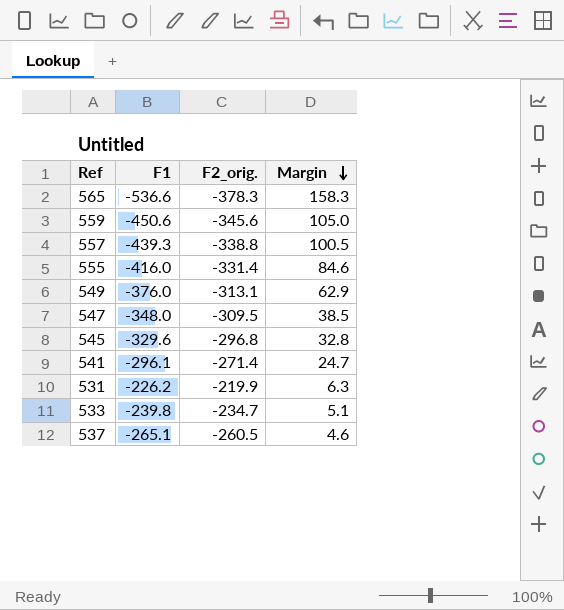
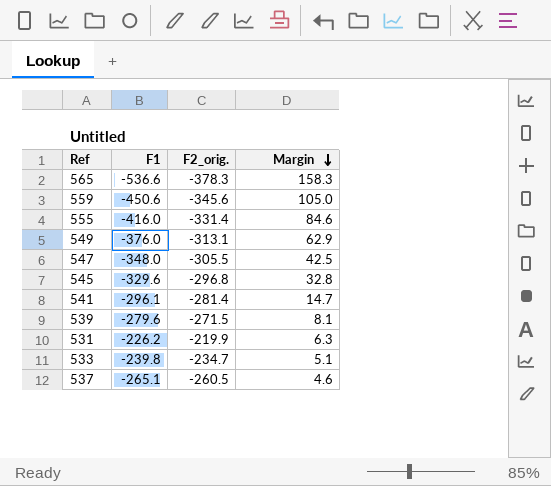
row 557: -439.3 | -338.8 | 100.5 -> none
547 | F2_orig.: -309.5 -> -305.5
547 | Margin: 38.5 -> 42.5
541 | F2_orig.: -271.4 -> -281.4
541 | Margin: 24.7 -> 14.7
row 539: none -> -279.6 | -271.5 | 8.1

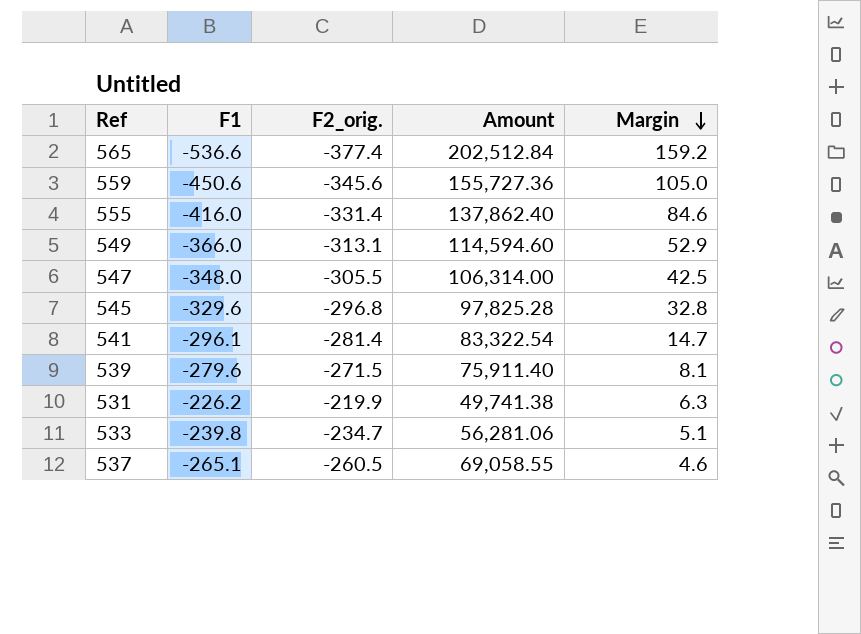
column Amount | formula: none -> [F1] * [F2_orig.]
565 | F2_orig.: -378.3 -> -377.4
565 | Margin: 158.3 -> 159.2
549 | F1: -376.0 -> -366.0
549 | Margin: 62.9 -> 52.9

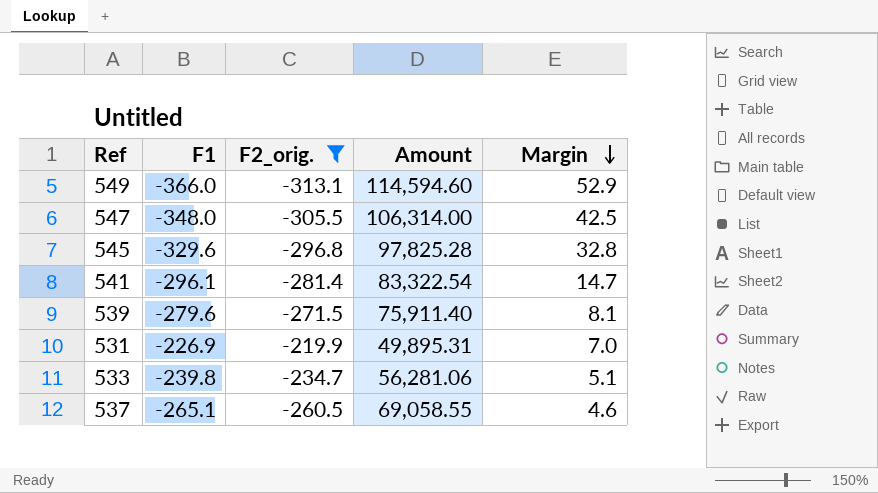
filter: none -> F2_orig. >= -313.1
531 | F1: -226.2 -> -226.9
531 | Amount: 49,741.38 -> 49,895.31
531 | Margin: 6.3 -> 7.0

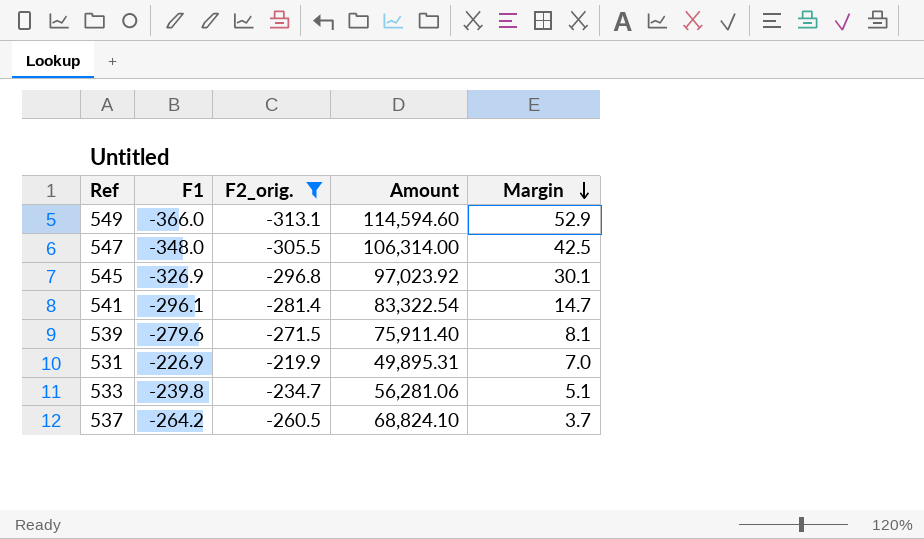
545 | F1: -329.6 -> -326.9
545 | Amount: 97,825.28 -> 97,023.92
545 | Margin: 32.8 -> 30.1
537 | F1: -265.1 -> -264.2
537 | Amount: 69,058.55 -> 68,824.10
537 | Margin: 4.6 -> 3.7

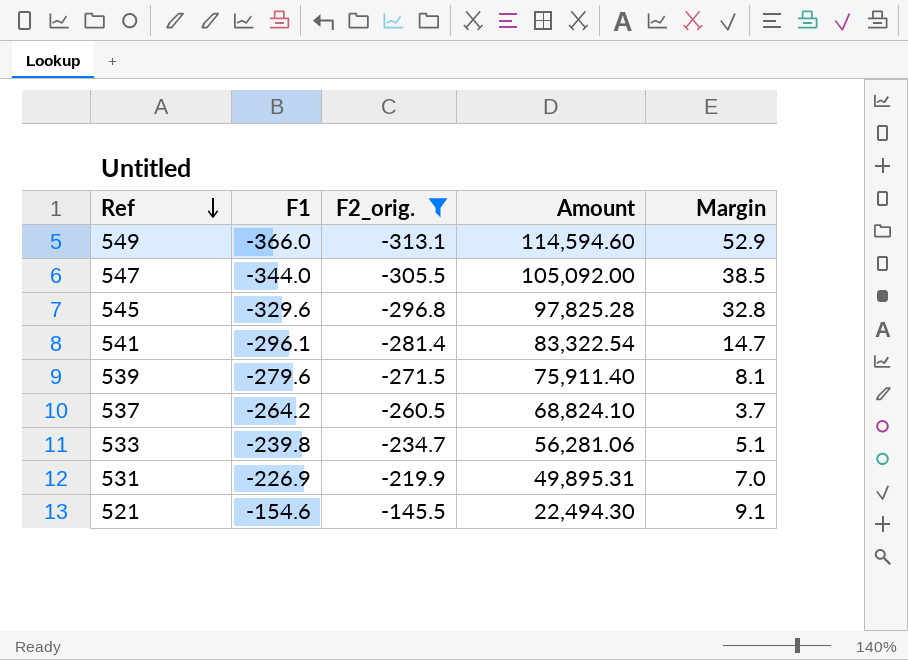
row order: Margin descending -> Ref descending
547 | F1: -348.0 -> -344.0
547 | Amount: 106,314.00 -> 105,092.00
547 | Margin: 42.5 -> 38.5
545 | F1: -326.9 -> -329.6
545 | Amount: 97,023.92 -> 97,825.28
545 | Margin: 30.1 -> 32.8
row 521: none -> -154.6 | -145.5 | 22,494.30 | 9.1

